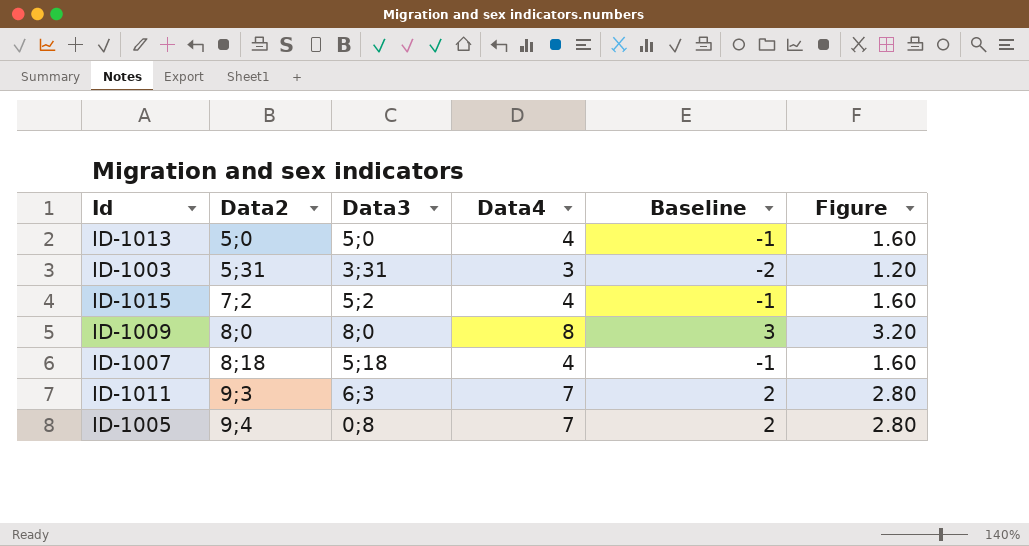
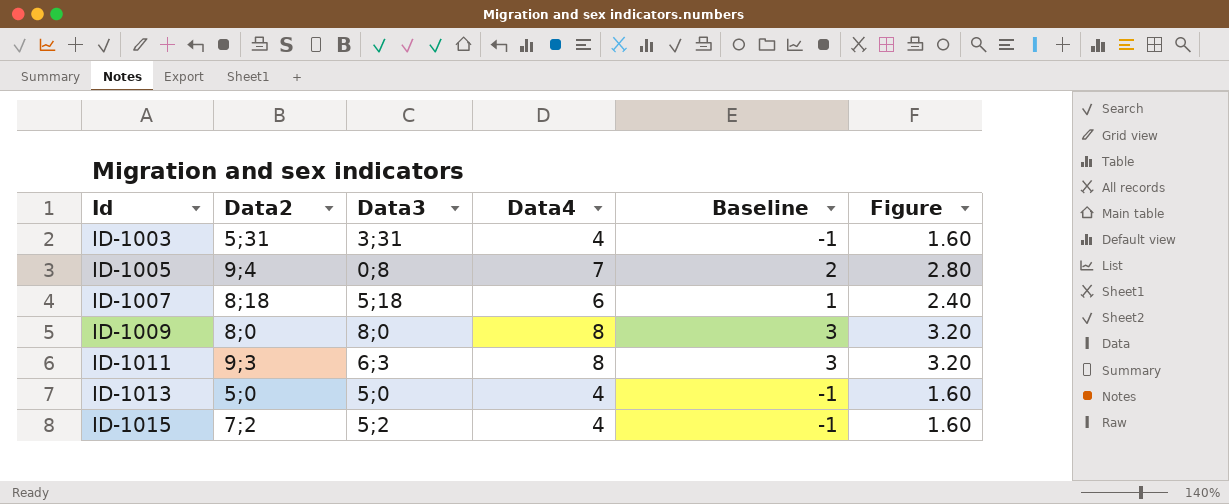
row order: Data2 ascending -> Id ascending
ID-1003 | Data4: 3 -> 4
ID-1003 | Baseline: -2 -> -1
ID-1003 | Figure: 1.20 -> 1.60
ID-1007 | Data4: 4 -> 6
ID-1007 | Baseline: -1 -> 1
ID-1007 | Figure: 1.60 -> 2.40
ID-1011 | Data4: 7 -> 8
ID-1011 | Baseline: 2 -> 3
ID-1011 | Figure: 2.80 -> 3.20

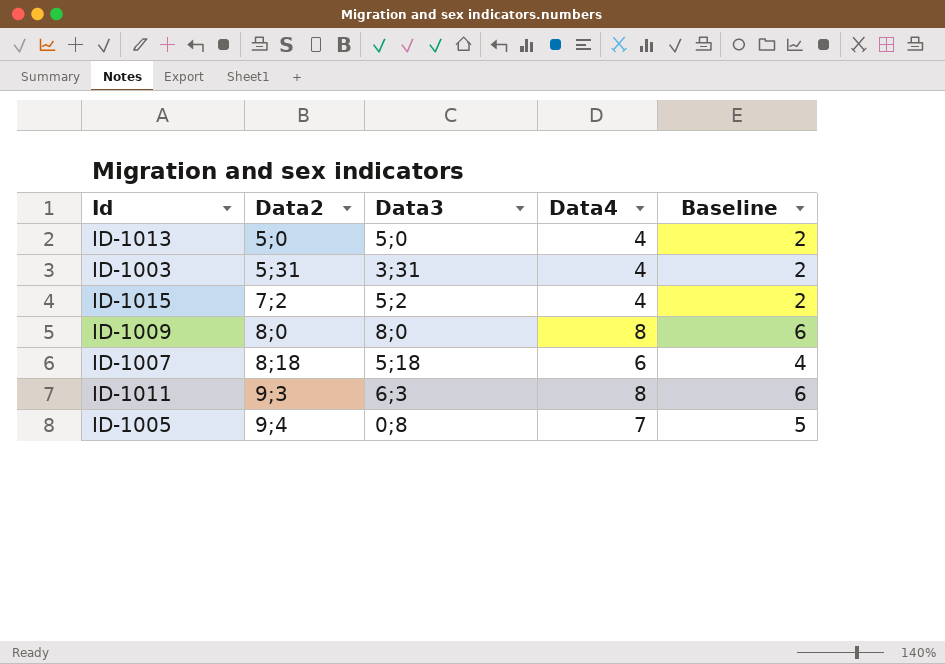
row order: Id ascending -> Data2 ascending
column Figure | formula: [Data4] * 0.4 -> none
column Baseline | formula: [Data4] - 5 -> [Data4] - 2

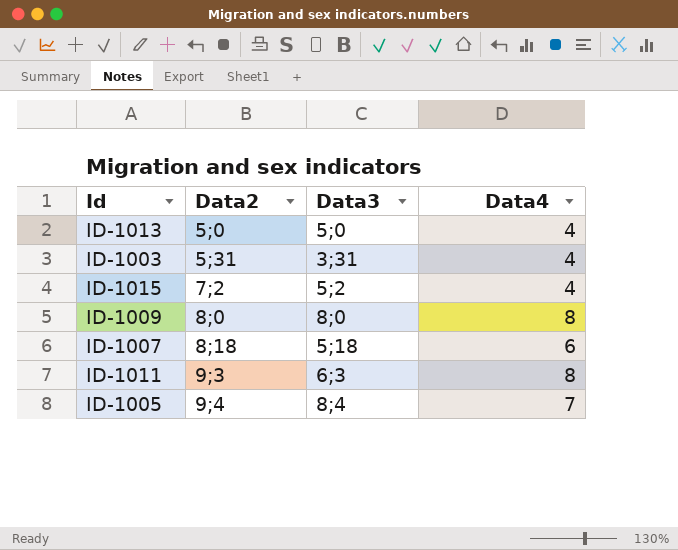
column Baseline | formula: [Data4] - 2 -> none
ID-1005 | Data3: 0;8 -> 8;4

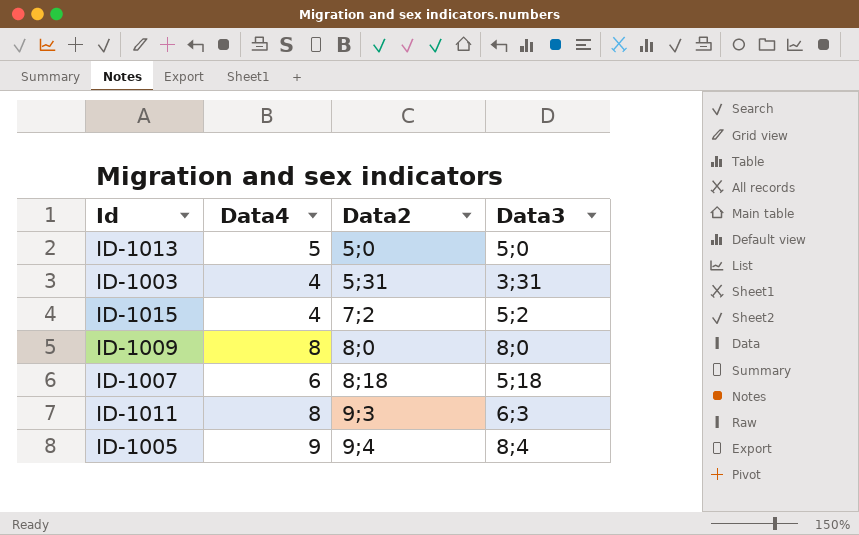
column Data4 | position: 4 -> 2
ID-1013 | Data4: 4 -> 5
ID-1005 | Data4: 7 -> 9

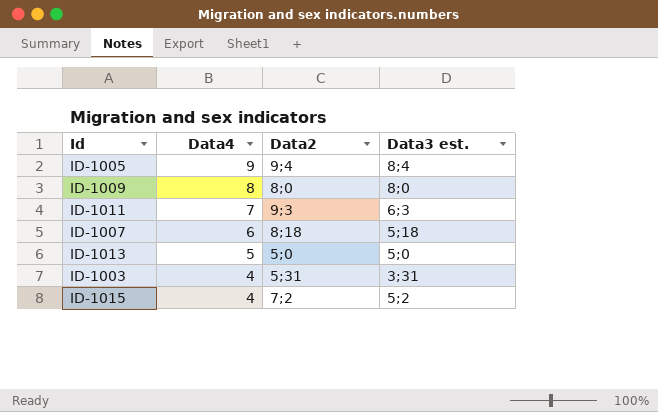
row order: Data2 ascending -> Data4 descending
column name: Data3 -> Data3 est.
ID-1011 | Data4: 8 -> 7

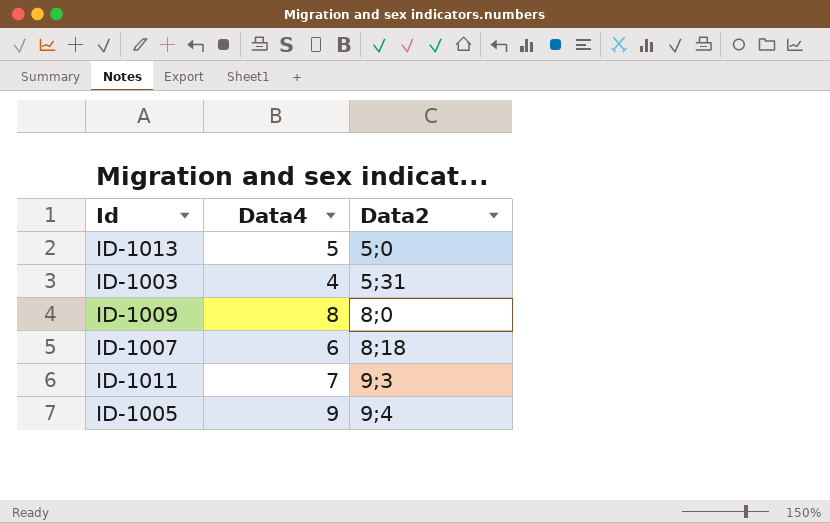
row order: Data4 descending -> Data2 ascending
column Data3 est. | position: 4 -> none
row ID-1015: 4 | 7;2 | 5;2 -> none

